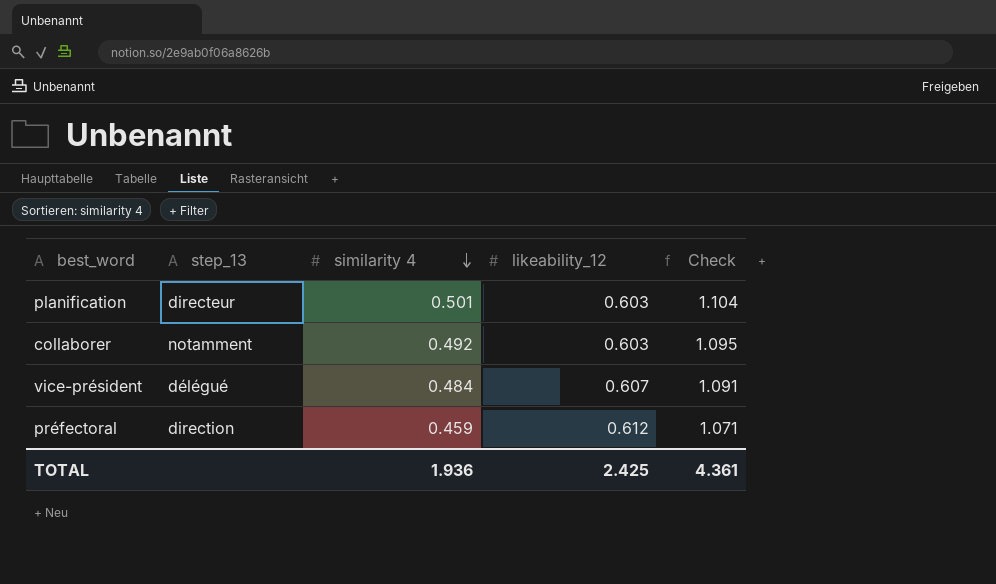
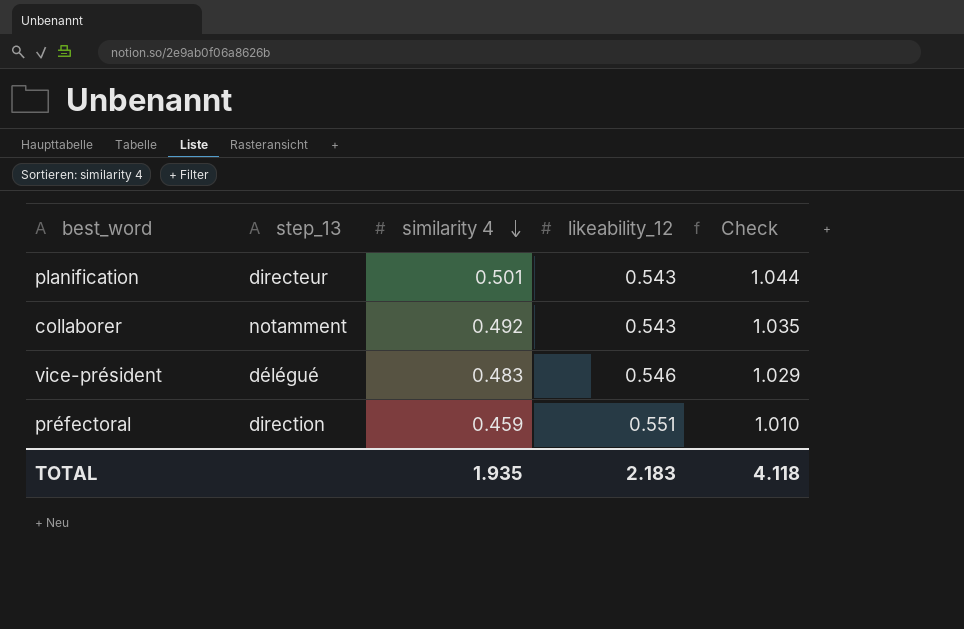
planification | likeability_12: 0.603 -> 0.543
planification | Check: 1.104 -> 1.044
collaborer | likeability_12: 0.603 -> 0.543
collaborer | Check: 1.095 -> 1.035
vice-président | similarity 4: 0.484 -> 0.483
vice-président | likeability_12: 0.607 -> 0.546
vice-président | Check: 1.091 -> 1.029
préfectoral | likeability_12: 0.612 -> 0.551
préfectoral | Check: 1.071 -> 1.010
TOTAL | similarity 4: 1.936 -> 1.935
TOTAL | likeability_12: 2.425 -> 2.183
TOTAL | Check: 4.361 -> 4.118

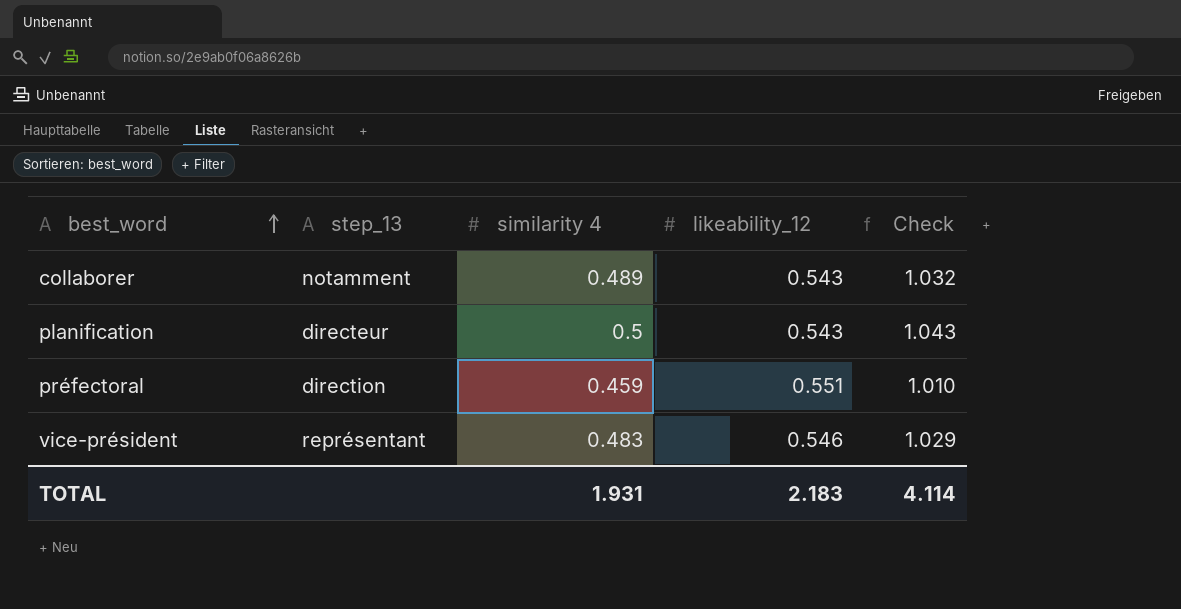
row order: similarity 4 descending -> best_word ascending
collaborer | similarity 4: 0.492 -> 0.489
collaborer | Check: 1.035 -> 1.032
planification | similarity 4: 0.501 -> 0.5
planification | Check: 1.044 -> 1.043
vice-président | step_13: délégué -> représentant
TOTAL | similarity 4: 1.935 -> 1.931
TOTAL | Check: 4.118 -> 4.114

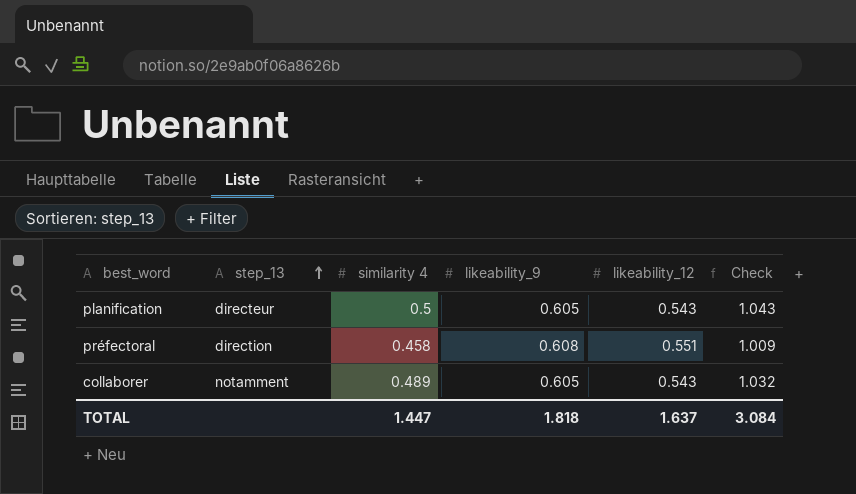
row order: best_word ascending -> step_13 ascending
column likeability_9 | position: none -> 4
row vice-président: représentant | 0.483 | 0.546 | 1.029 -> none
préfectoral | similarity 4: 0.459 -> 0.458
préfectoral | Check: 1.010 -> 1.009
TOTAL | similarity 4: 1.931 -> 1.447
TOTAL | likeability_12: 2.183 -> 1.637
TOTAL | Check: 4.114 -> 3.084

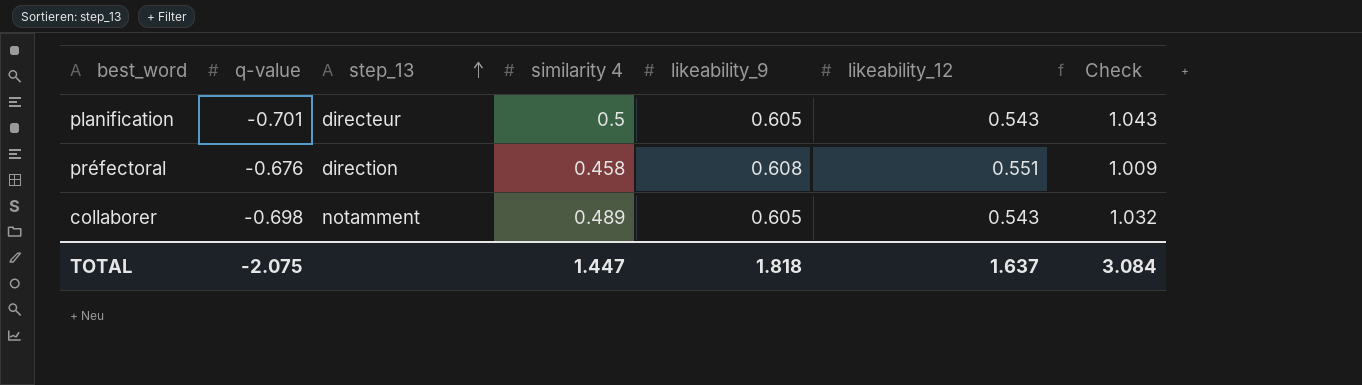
column q-value | position: none -> 2

